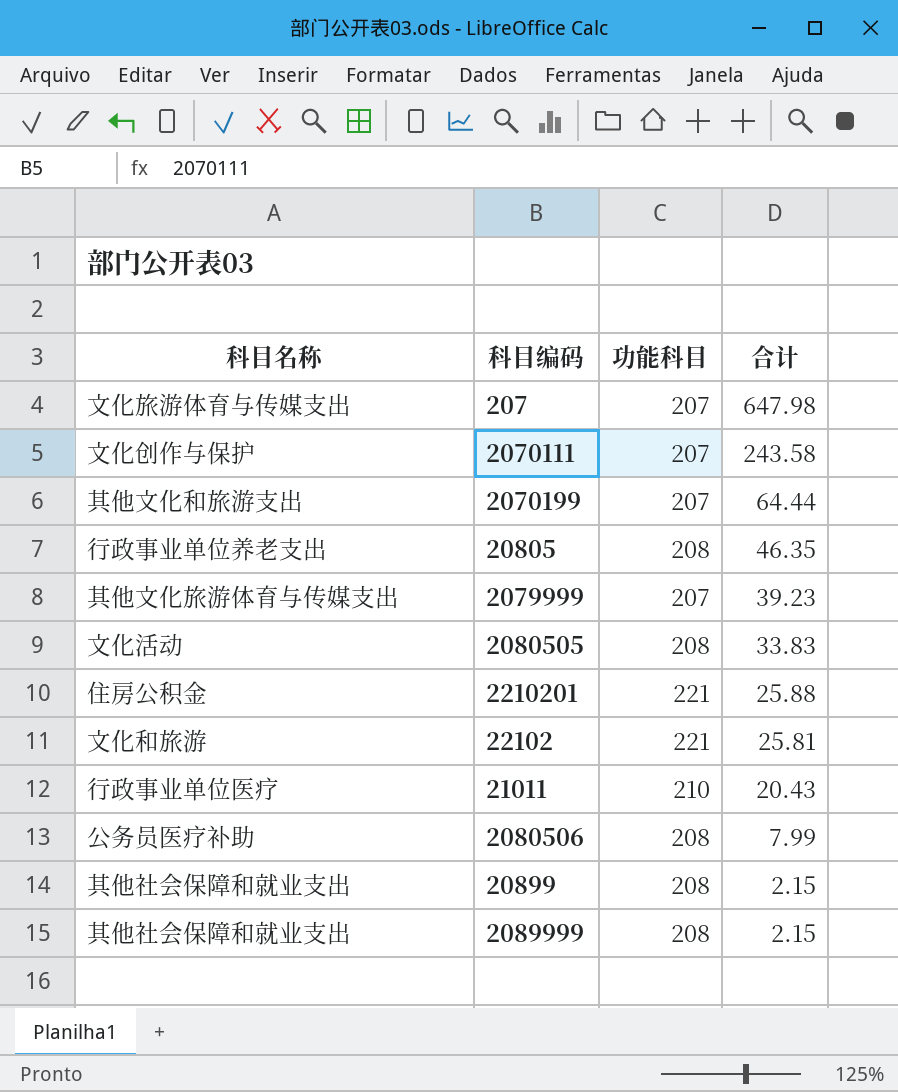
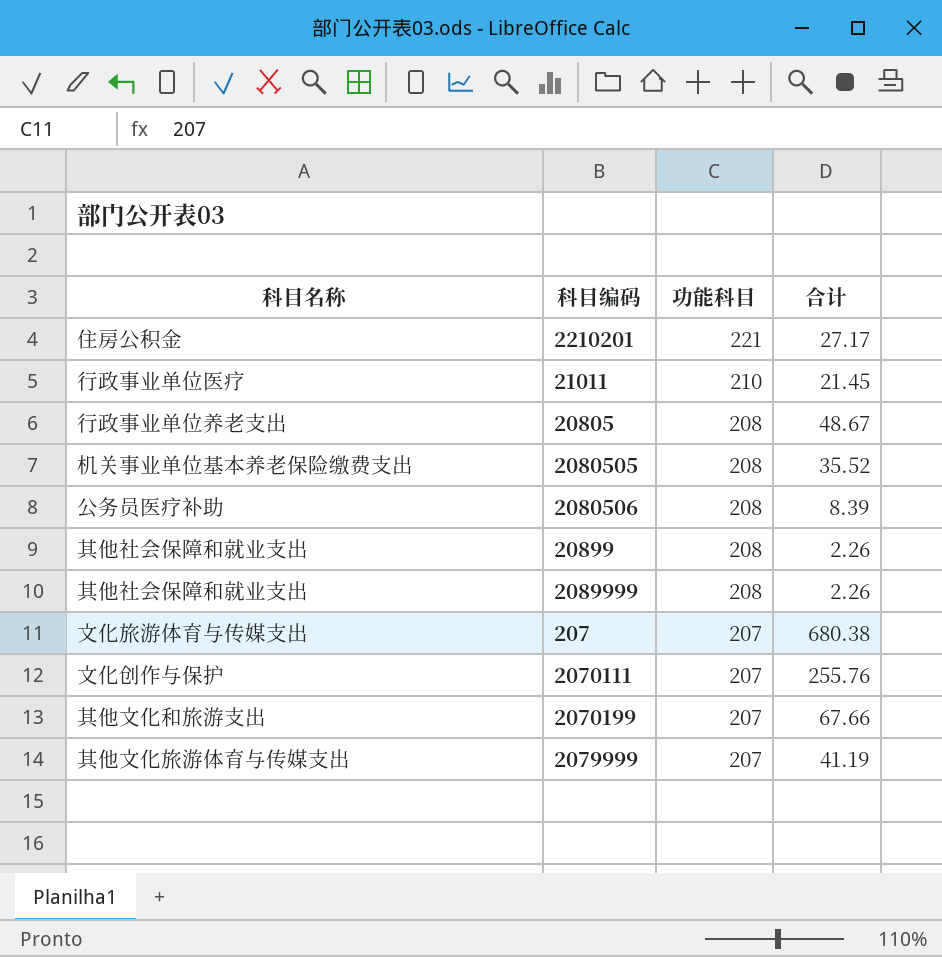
row order: 合计 descending -> 功能科目 descending
row 22102: 文化和旅游 | 221 | 25.81 -> none
2210201 | 合计: 25.88 -> 27.17
21011 | 合计: 20.43 -> 21.45
20805 | 合计: 46.35 -> 48.67
2080505 | 科目名称: 文化活动 -> 机关事业单位基本养老保险缴费支出
2080505 | 合计: 33.83 -> 35.52
2080506 | 合计: 7.99 -> 8.39
20899 | 合计: 2.15 -> 2.26
2089999 | 合计: 2.15 -> 2.26
207 | 合计: 647.98 -> 680.38
2070111 | 合计: 243.58 -> 255.76
2070199 | 合计: 64.44 -> 67.66
2079999 | 合计: 39.23 -> 41.19

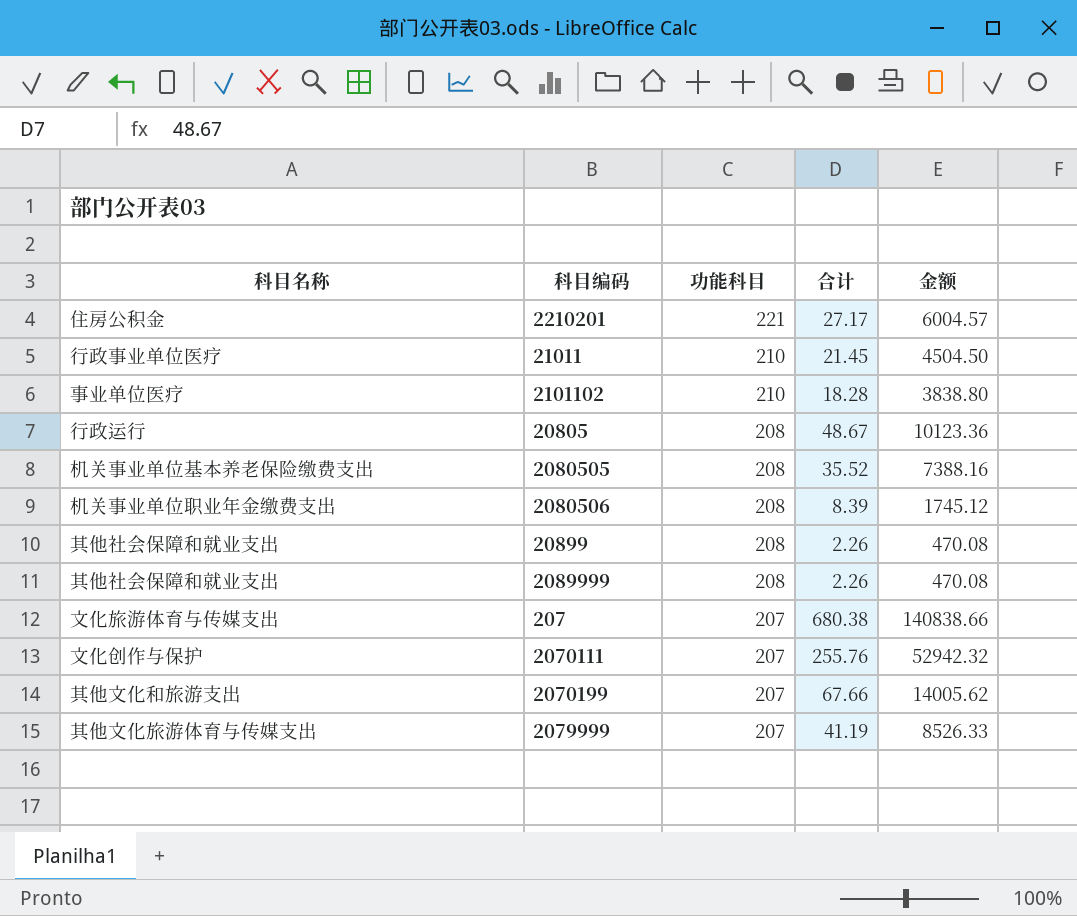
column 金额 | formula: none -> [功能科目] * [合计]
row 2101102: none -> 事业单位医疗 | 210 | 18.28 | 3838.80
20805 | 科目名称: 行政事业单位养老支出 -> 行政运行
2080506 | 科目名称: 公务员医疗补助 -> 机关事业单位职业年金缴费支出

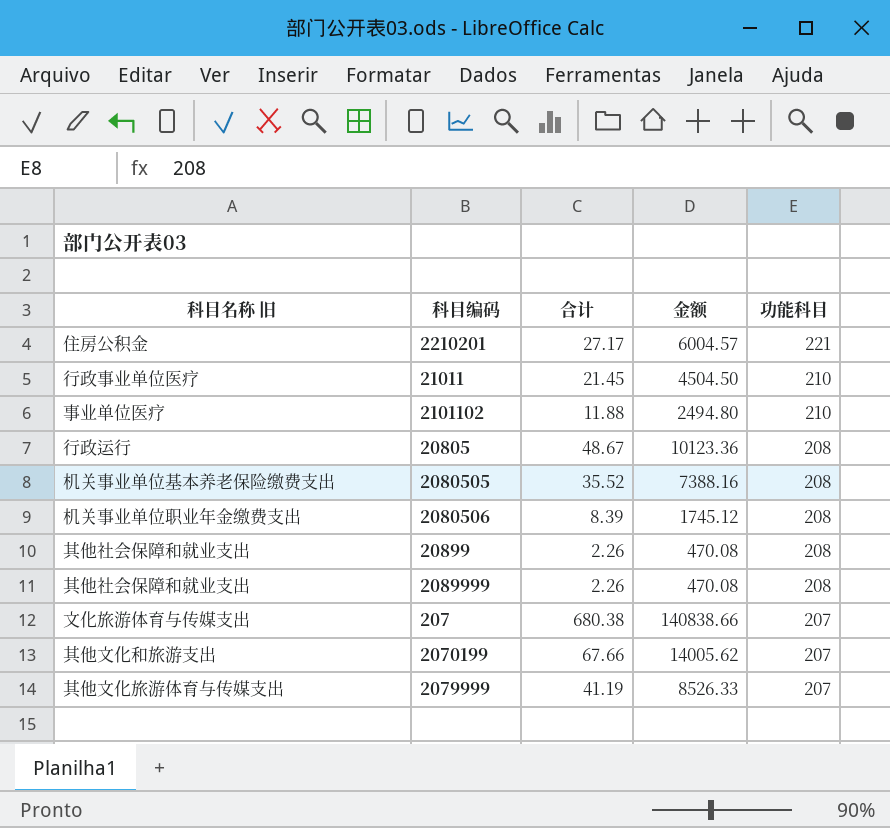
column name: 科目名称 -> 科目名称 旧
column 功能科目 | position: 3 -> 5
row 2070111: 文化创作与保护 | 207 | 255.76 | 52942.32 -> none
2101102 | 合计: 18.28 -> 11.88
2101102 | 金额: 3838.80 -> 2494.80

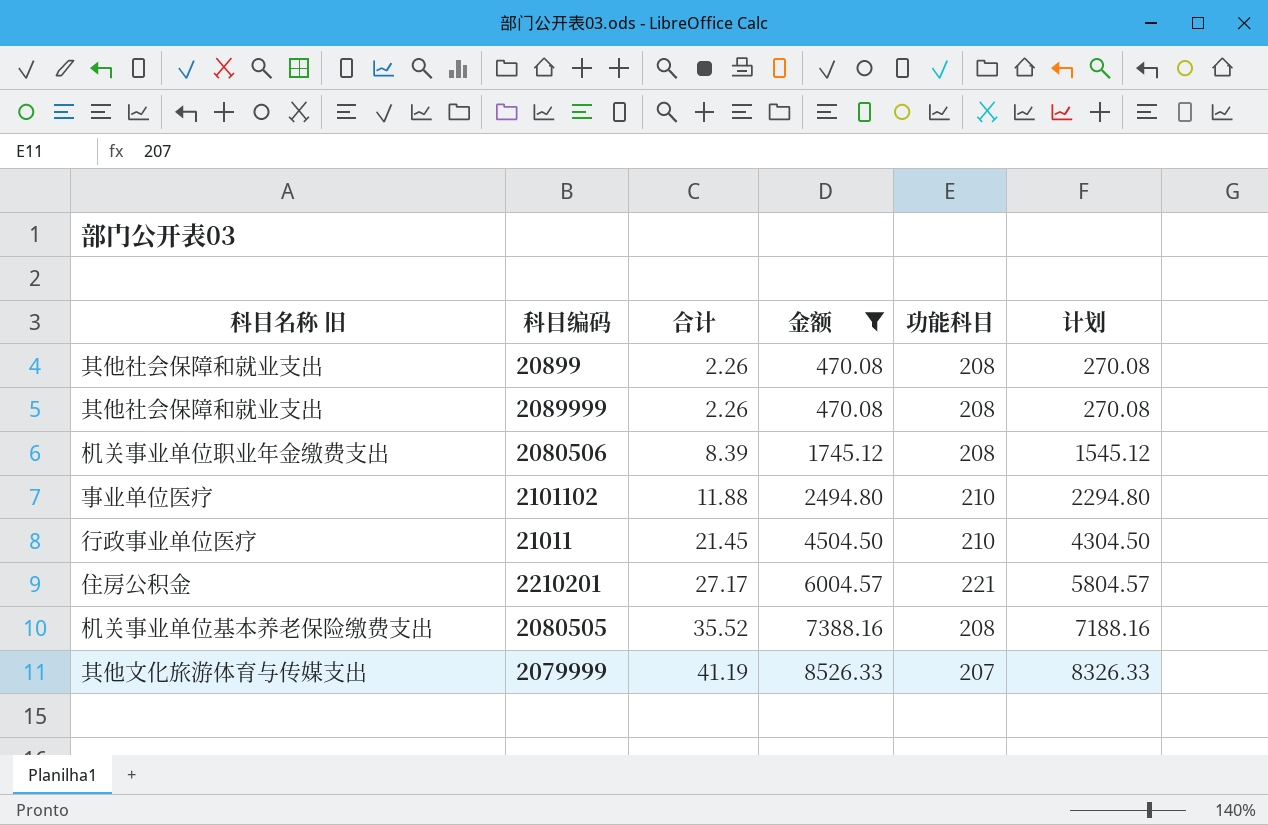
filter: none -> 金额 <= 8526.33
row order: 功能科目 descending -> 合计 ascending
column 计划 | formula: none -> [金额] - 200

